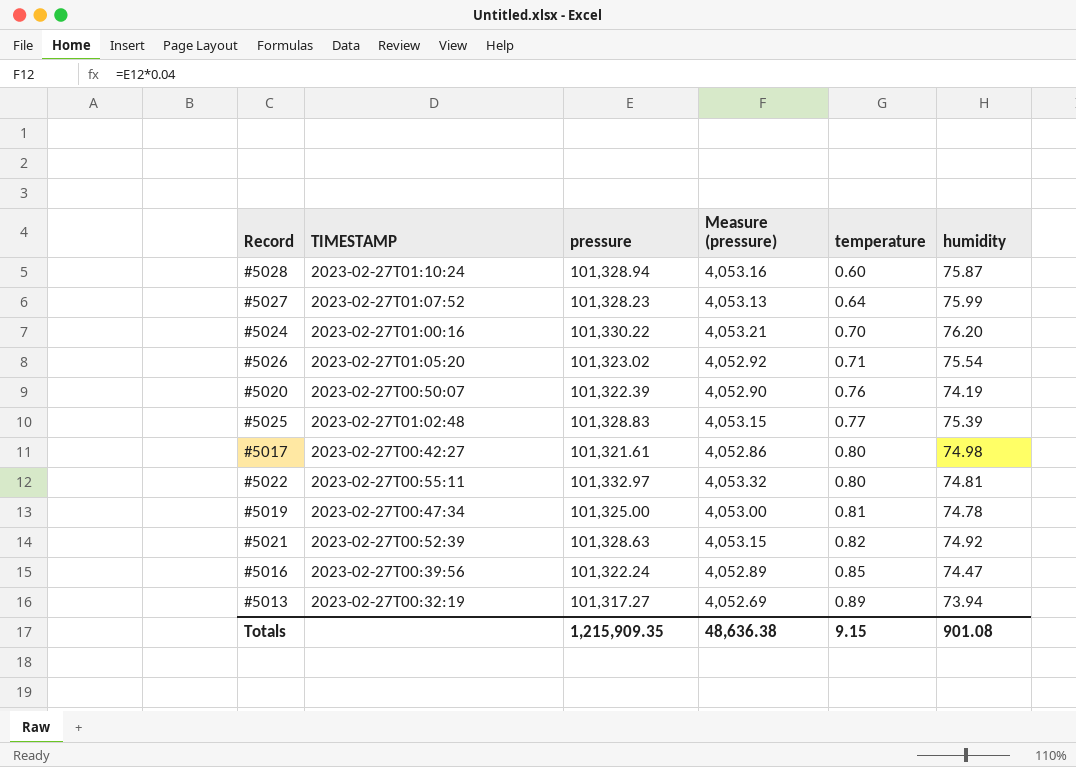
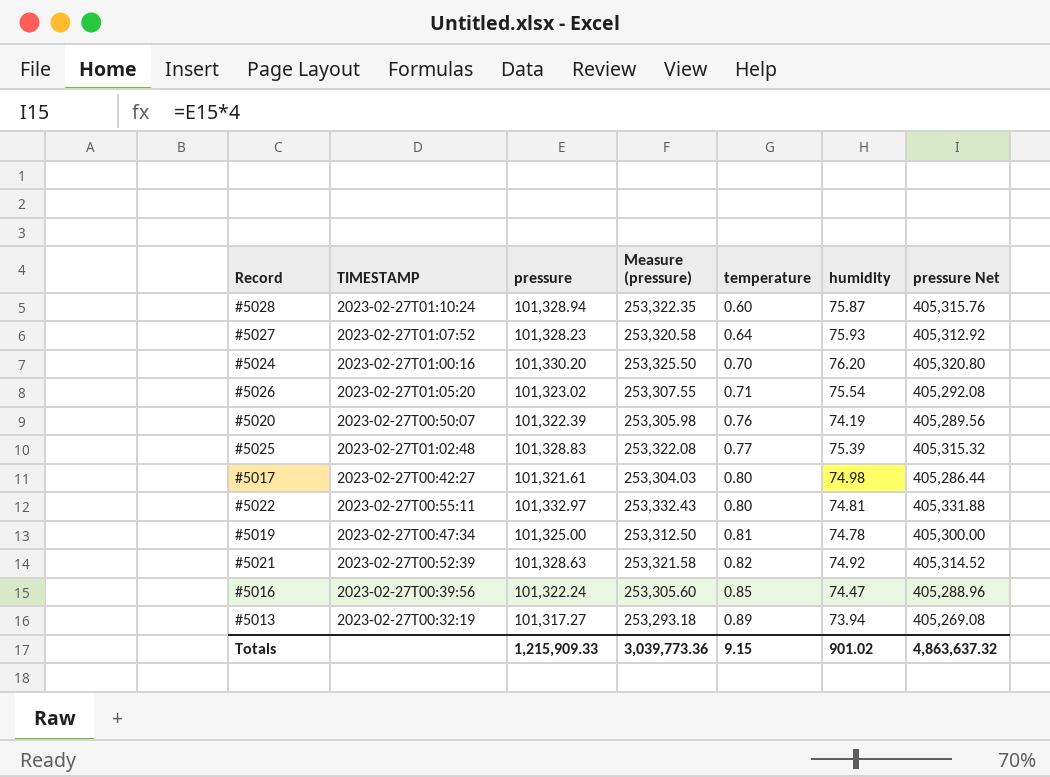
column Measure (pressure) | formula: [pressure] * 0.04 -> [pressure] * 2.5
column pressure Net | formula: none -> [pressure] * 4
#5027 | humidity: 75.99 -> 75.93
#5024 | pressure: 101,330.22 -> 101,330.20
Totals | pressure: 1,215,909.35 -> 1,215,909.33
Totals | Measure (pressure): 48,636.38 -> 3,039,773.36
Totals | humidity: 901.08 -> 901.02

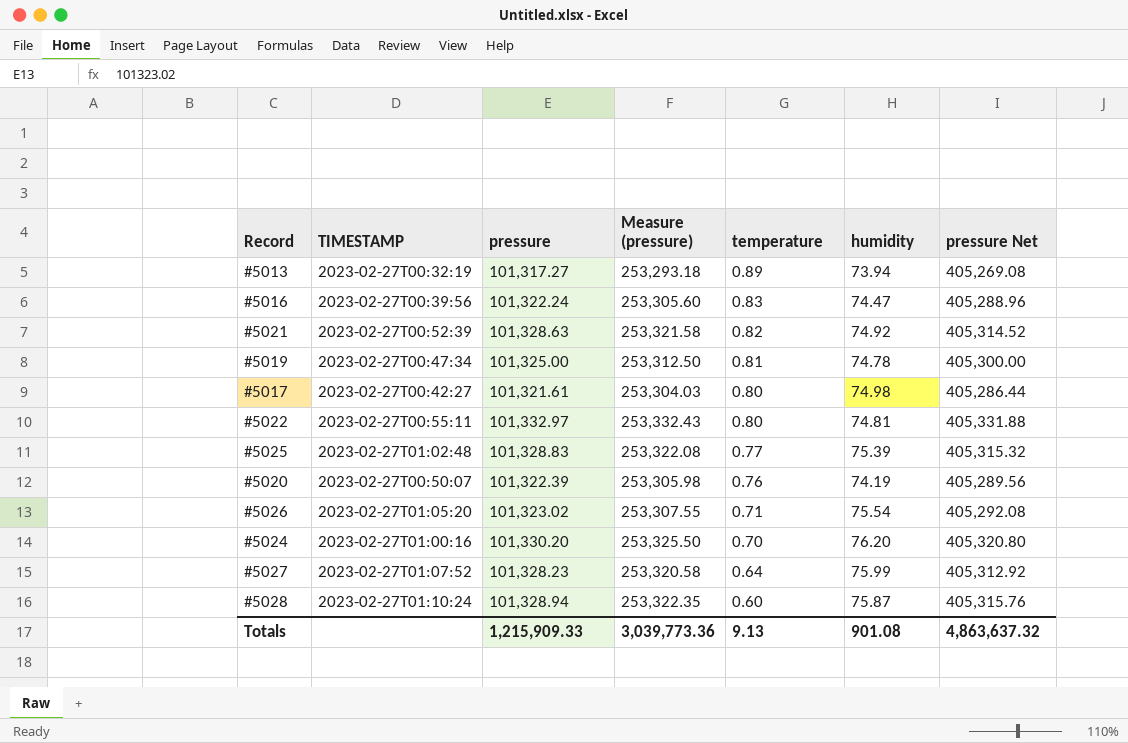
row order: temperature ascending -> temperature descending
#5016 | temperature: 0.85 -> 0.83
#5027 | humidity: 75.93 -> 75.99
Totals | temperature: 9.15 -> 9.13
Totals | humidity: 901.02 -> 901.08

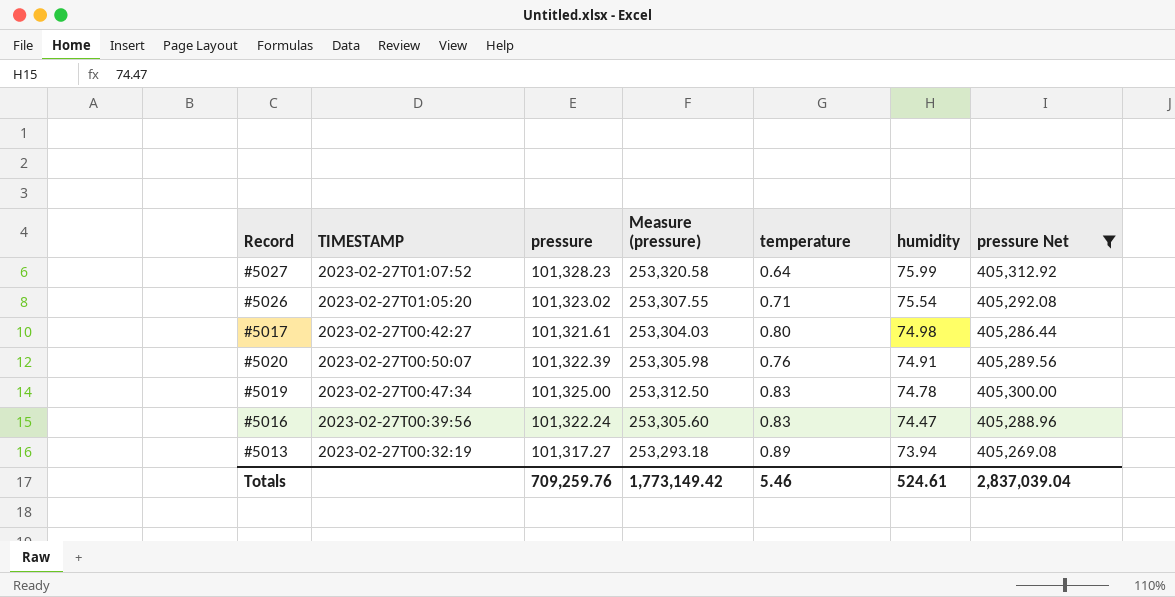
filter: none -> pressure Net <= 405,312.92
row order: temperature descending -> humidity descending
#5020 | humidity: 74.19 -> 74.91
#5019 | temperature: 0.81 -> 0.83
Totals | pressure: 1,215,909.33 -> 709,259.76
Totals | Measure (pressure): 3,039,773.36 -> 1,773,149.42
Totals | temperature: 9.13 -> 5.46
Totals | humidity: 901.08 -> 524.61
Totals | pressure Net: 4,863,637.32 -> 2,837,039.04

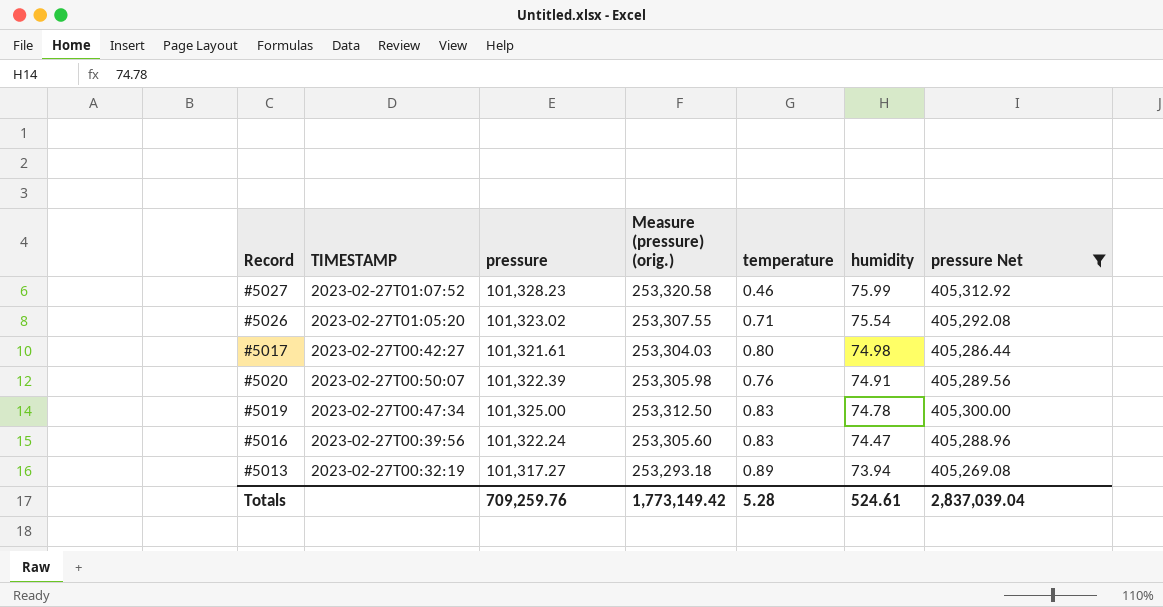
column name: Measure (pressure) -> Measure (pressure) (orig.)
#5027 | temperature: 0.64 -> 0.46
Totals | temperature: 5.46 -> 5.28

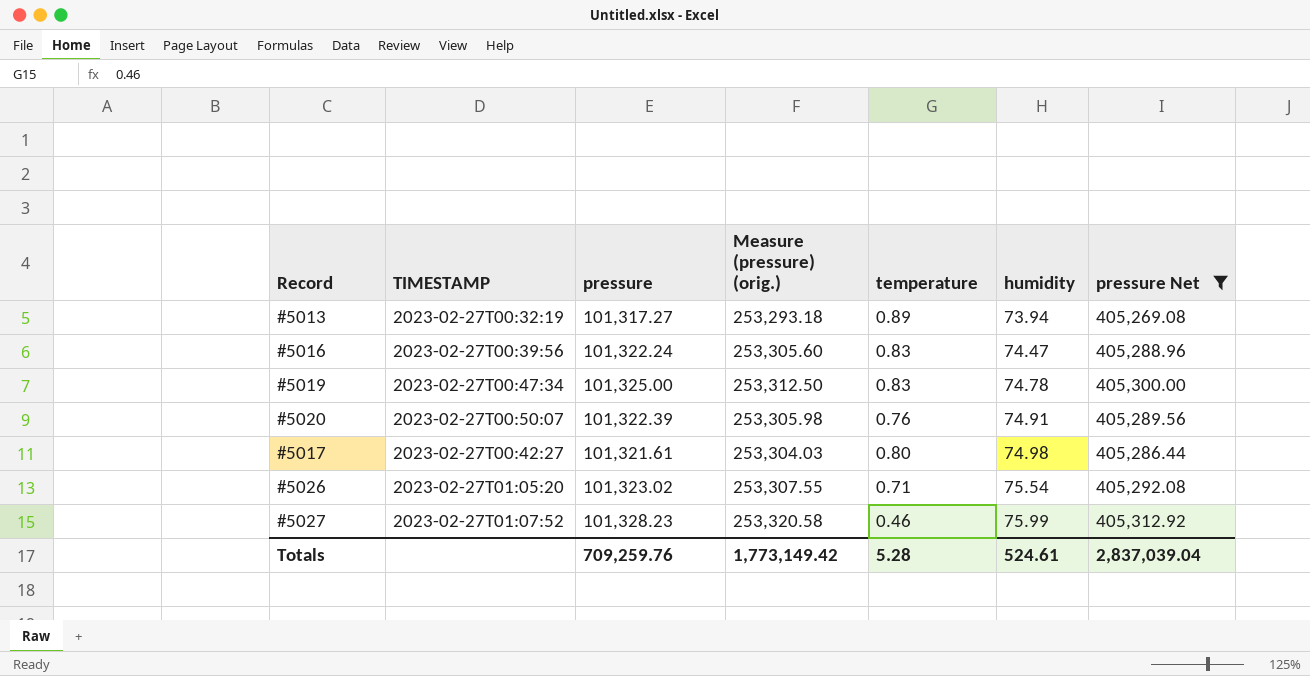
row order: humidity descending -> humidity ascending

